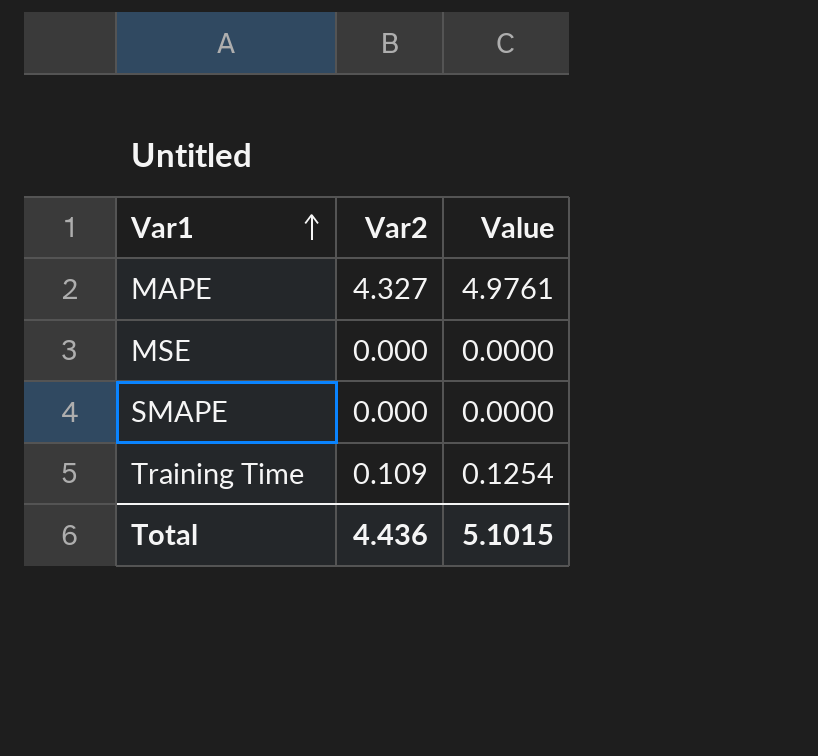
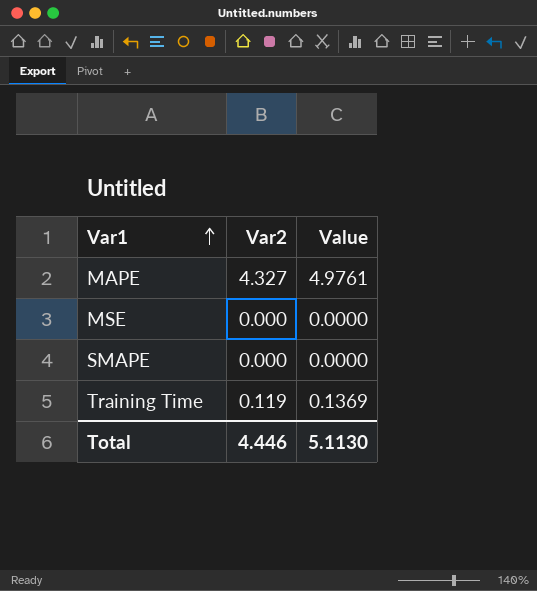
Training Time | Var2: 0.109 -> 0.119
Training Time | Value: 0.1254 -> 0.1369
Total | Var2: 4.436 -> 4.446
Total | Value: 5.1015 -> 5.1130

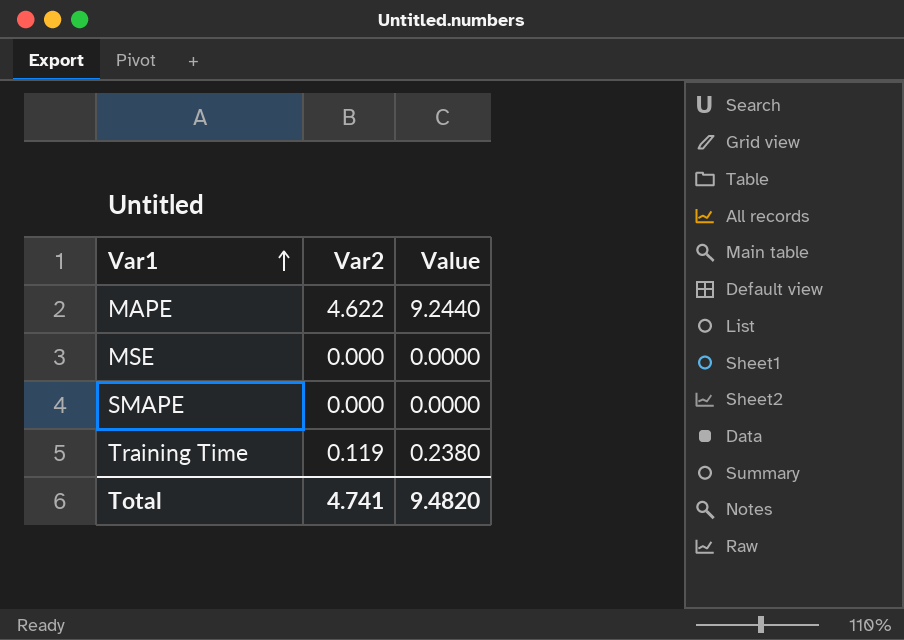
column Value | formula: [Var2] * 1.15 -> [Var2] * 2
MAPE | Var2: 4.327 -> 4.622
Total | Var2: 4.446 -> 4.741
Total | Value: 5.1130 -> 9.4820

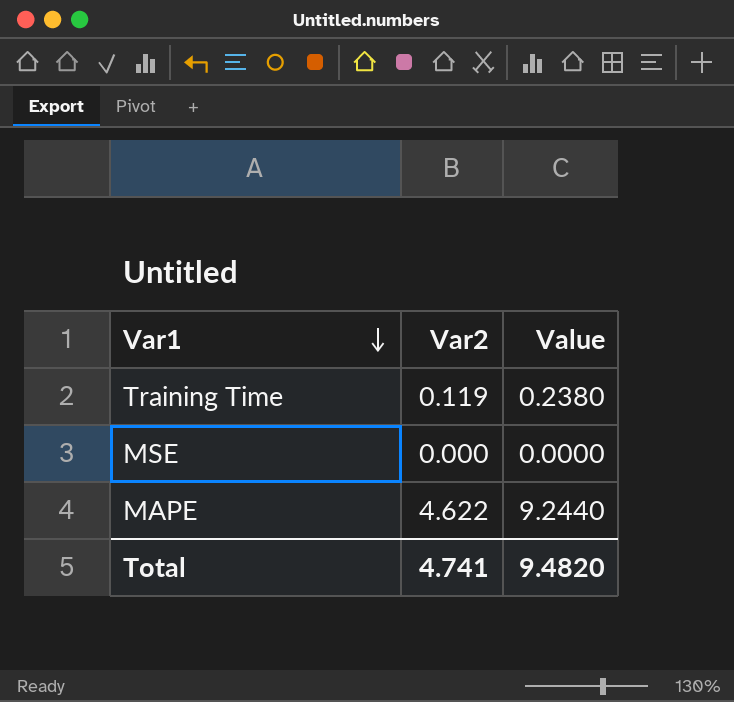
row order: Var1 ascending -> Var1 descending
row SMAPE: 0.000 | 0.0000 -> none

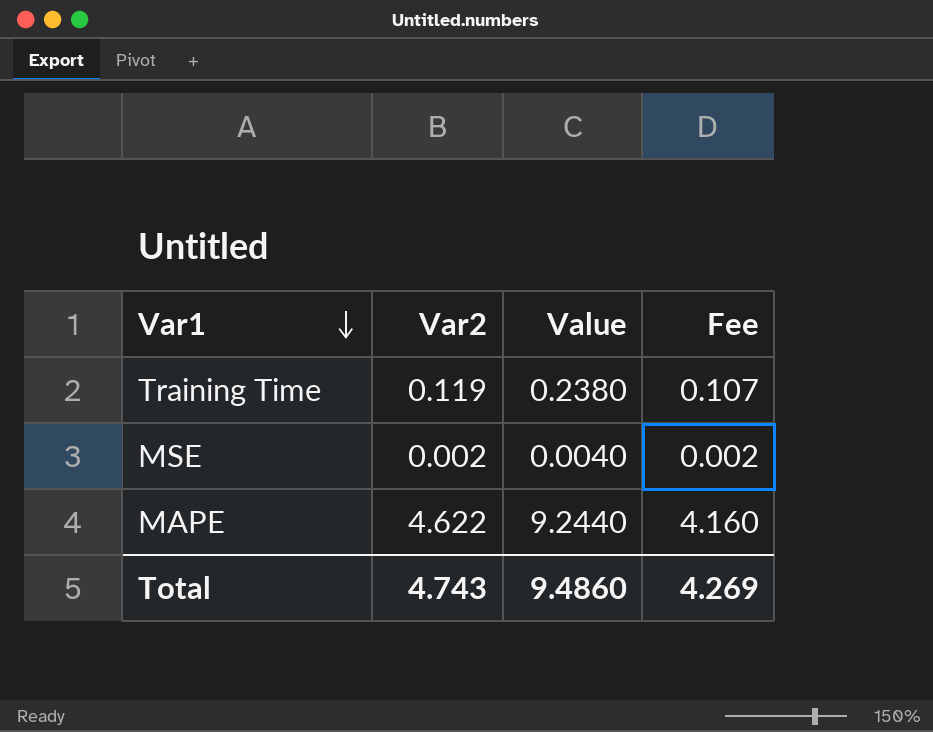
column Fee | formula: none -> [Var2] * 0.9
MSE | Var2: 0.000 -> 0.002
MSE | Value: 0.0000 -> 0.0040
Total | Var2: 4.741 -> 4.743
Total | Value: 9.4820 -> 9.4860

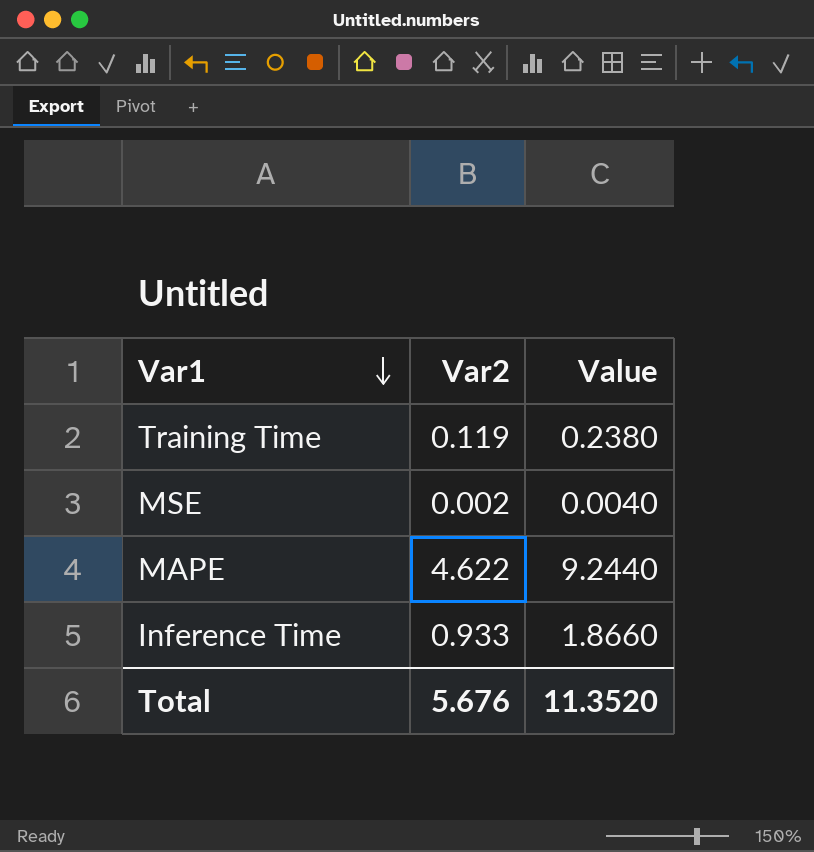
column Fee | formula: [Var2] * 0.9 -> none
row Inference Time: none -> 0.933 | 1.8660
Total | Var2: 4.743 -> 5.676
Total | Value: 9.4860 -> 11.3520

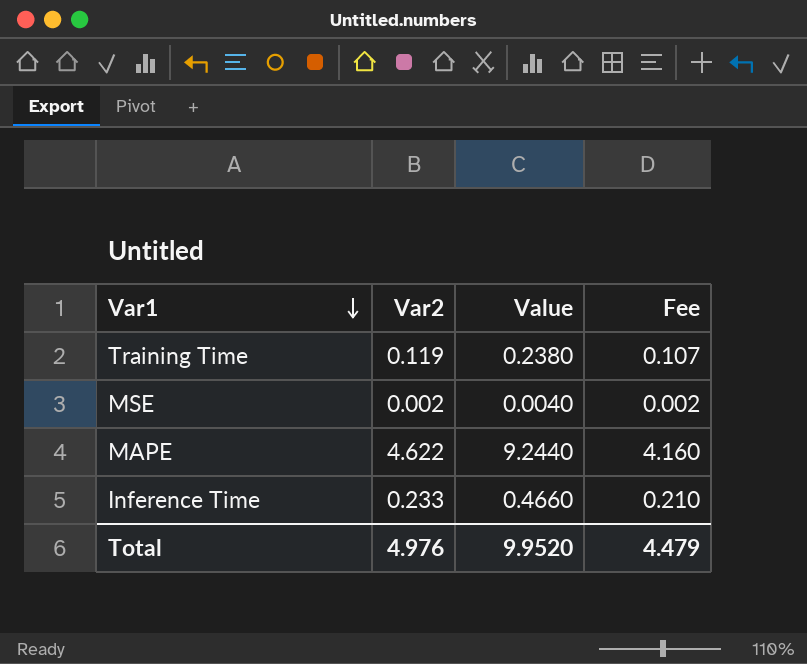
column Fee | formula: none -> [Var2] * 0.9
Inference Time | Var2: 0.933 -> 0.233
Inference Time | Value: 1.8660 -> 0.4660
Total | Var2: 5.676 -> 4.976
Total | Value: 11.3520 -> 9.9520

